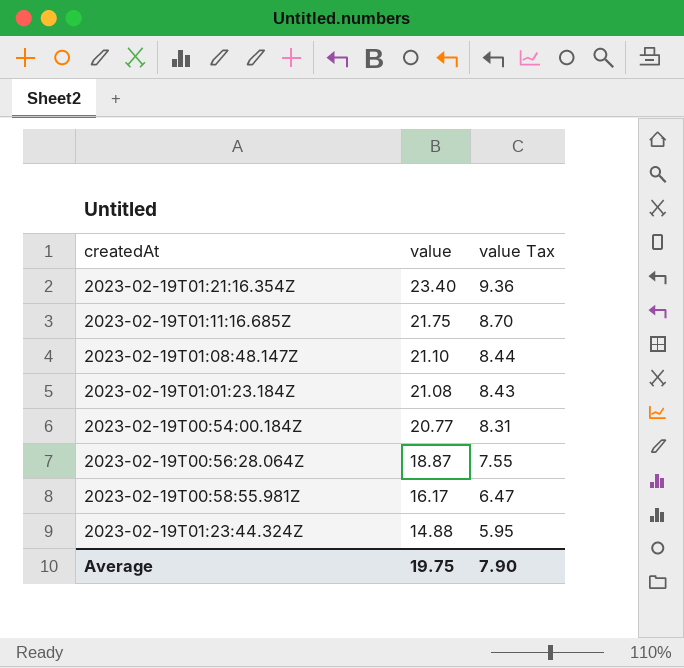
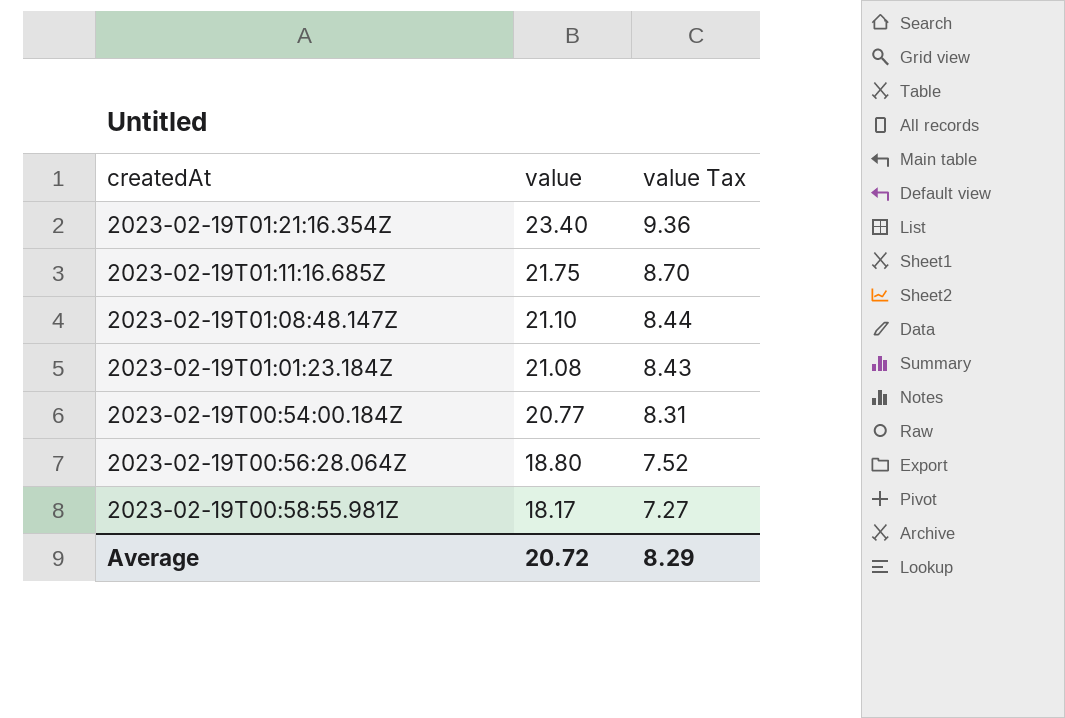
row 2023-02-19T01:23:44.324Z: 14.88 | 5.95 -> none
2023-02-19T00:56:28.064Z | value: 18.87 -> 18.80
2023-02-19T00:56:28.064Z | value Tax: 7.55 -> 7.52
2023-02-19T00:58:55.981Z | value: 16.17 -> 18.17
2023-02-19T00:58:55.981Z | value Tax: 6.47 -> 7.27
Average | value: 19.75 -> 20.72
Average | value Tax: 7.90 -> 8.29

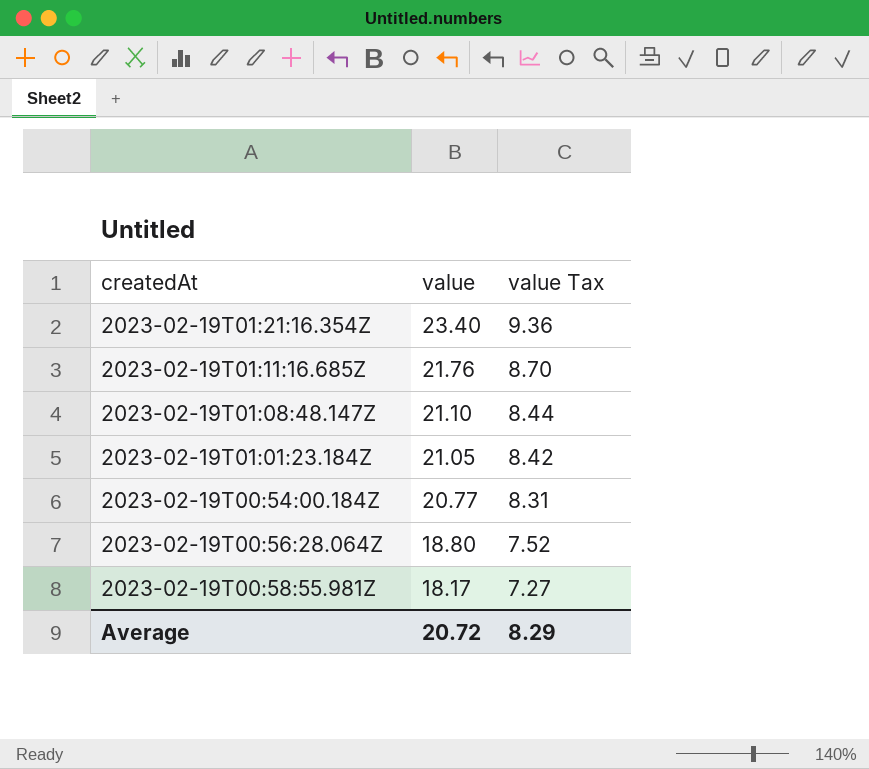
2023-02-19T01:11:16.685Z | value: 21.75 -> 21.76
2023-02-19T01:01:23.184Z | value: 21.08 -> 21.05
2023-02-19T01:01:23.184Z | value Tax: 8.43 -> 8.42

